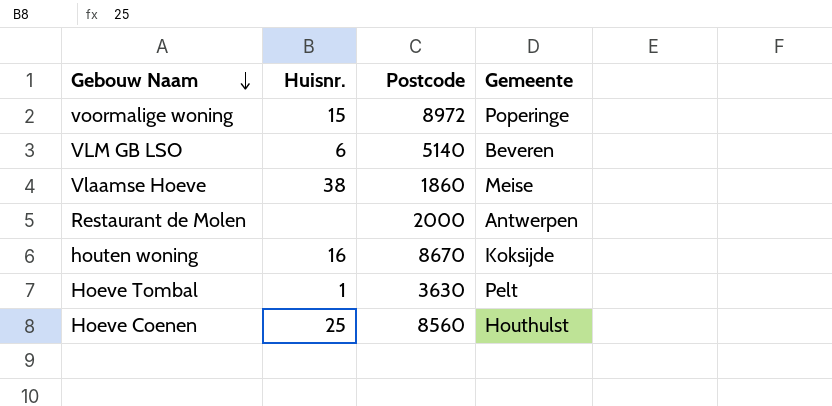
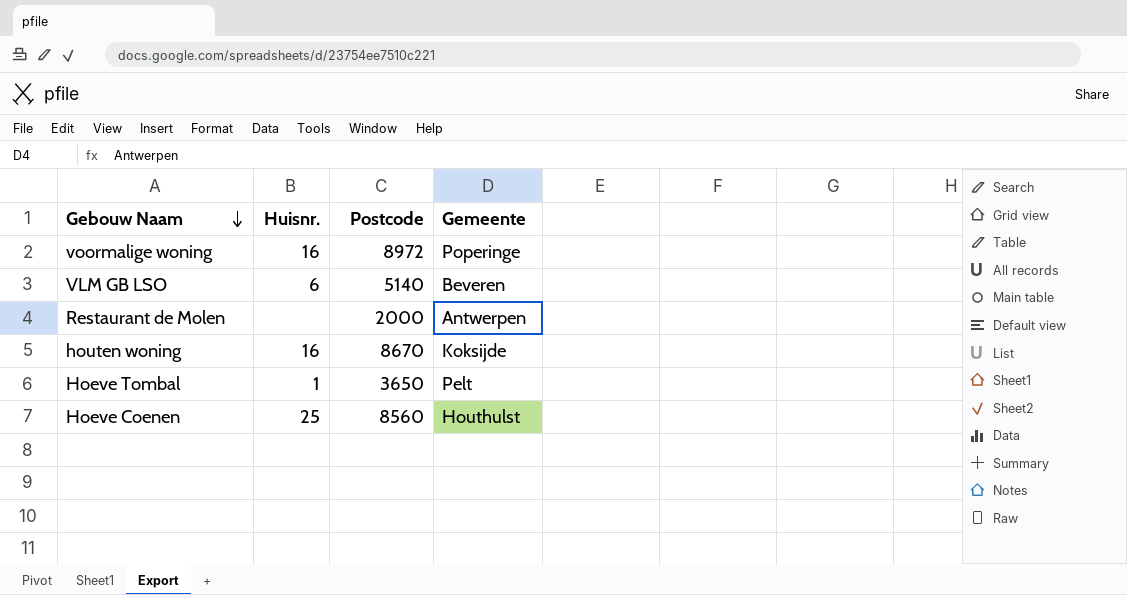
row Vlaamse Hoeve: 38 | 1860 | Meise -> none
voormalige woning | Huisnr.: 15 -> 16
Hoeve Tombal | Postcode: 3630 -> 3650

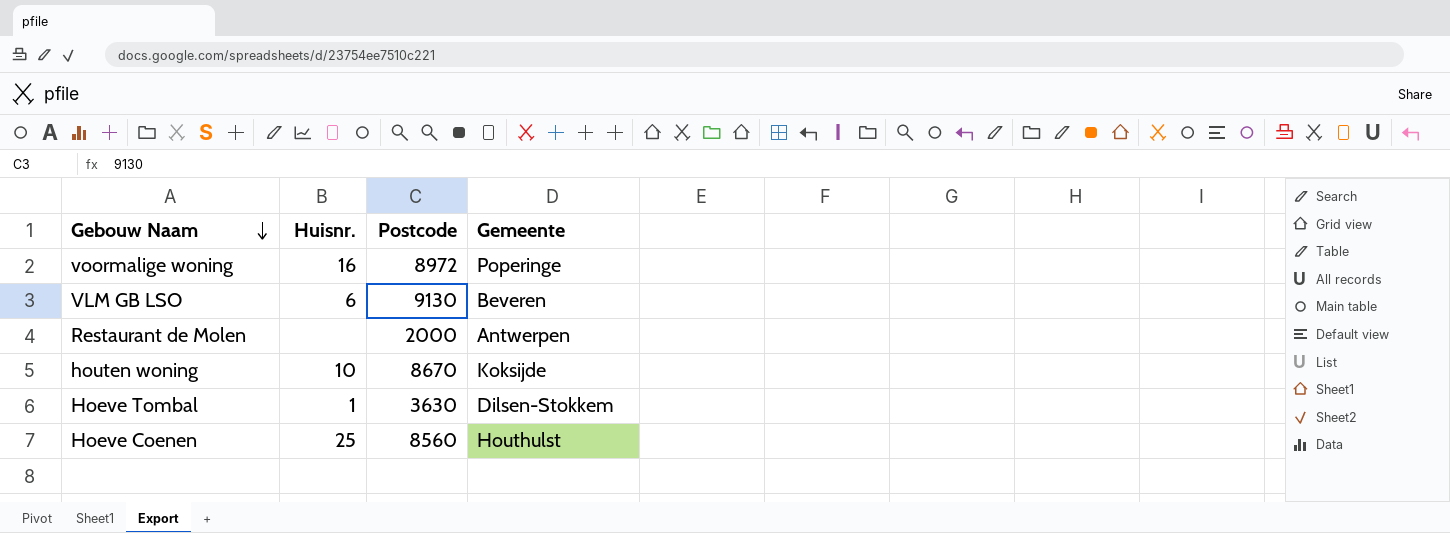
VLM GB LSO | Postcode: 5140 -> 9130
houten woning | Huisnr.: 16 -> 10
Hoeve Tombal | Postcode: 3650 -> 3630
Hoeve Tombal | Gemeente: Pelt -> Dilsen-Stokkem

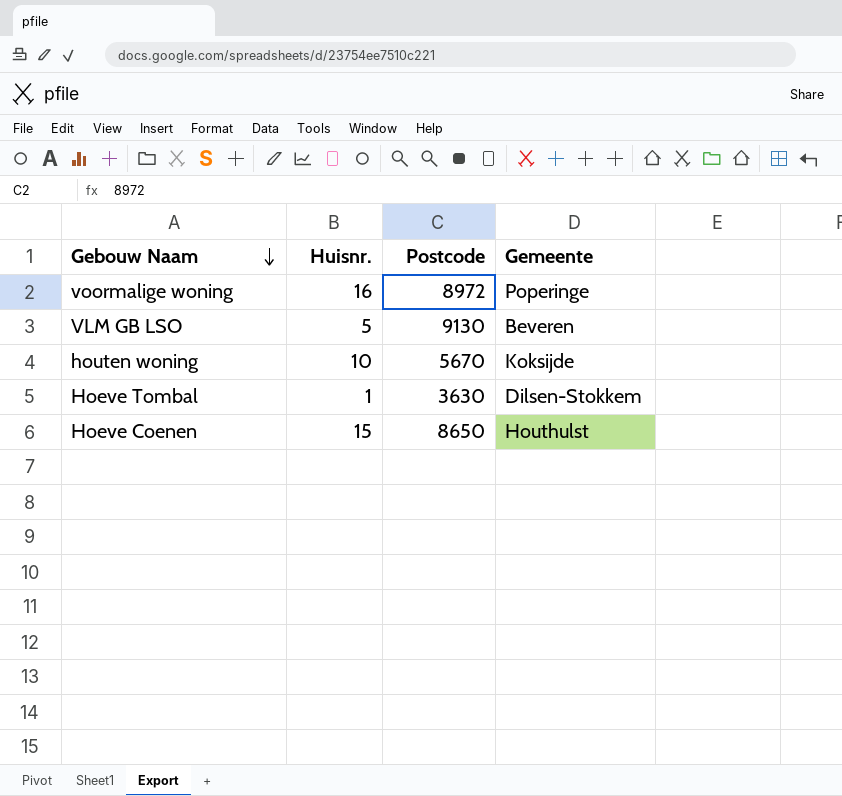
row Restaurant de Molen: none | 2000 | Antwerpen -> none
VLM GB LSO | Huisnr.: 6 -> 5
houten woning | Postcode: 8670 -> 5670
Hoeve Coenen | Huisnr.: 25 -> 15
Hoeve Coenen | Postcode: 8560 -> 8650

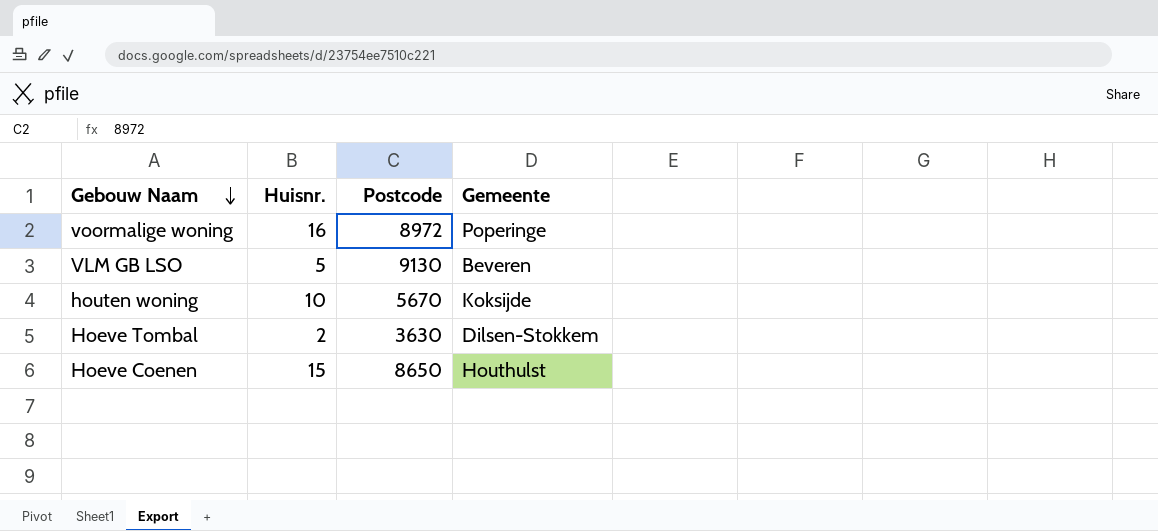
Hoeve Tombal | Huisnr.: 1 -> 2

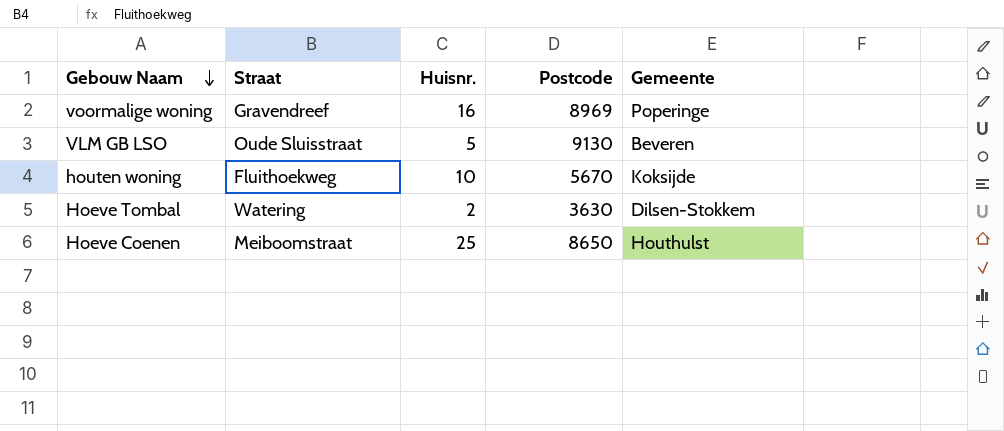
column Straat | position: none -> 2
voormalige woning | Postcode: 8972 -> 8969
Hoeve Coenen | Huisnr.: 15 -> 25

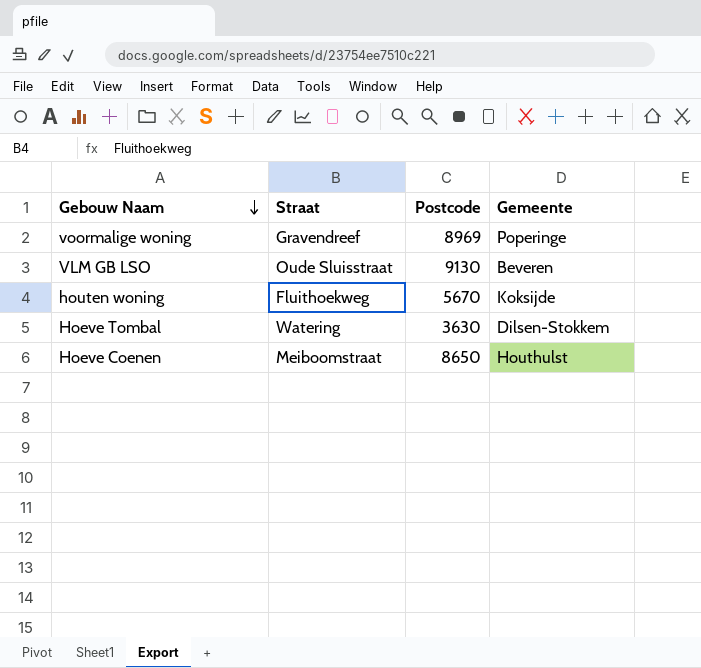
column Huisnr. | position: 3 -> none

